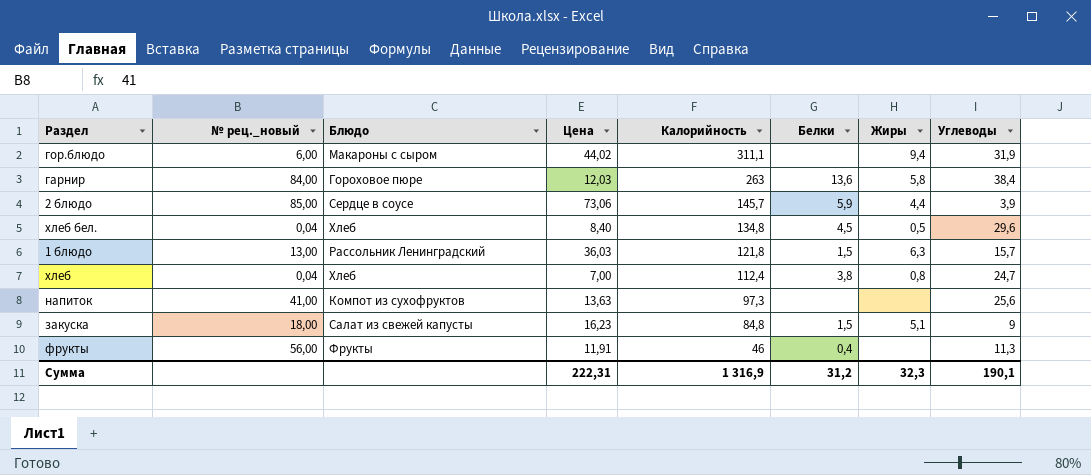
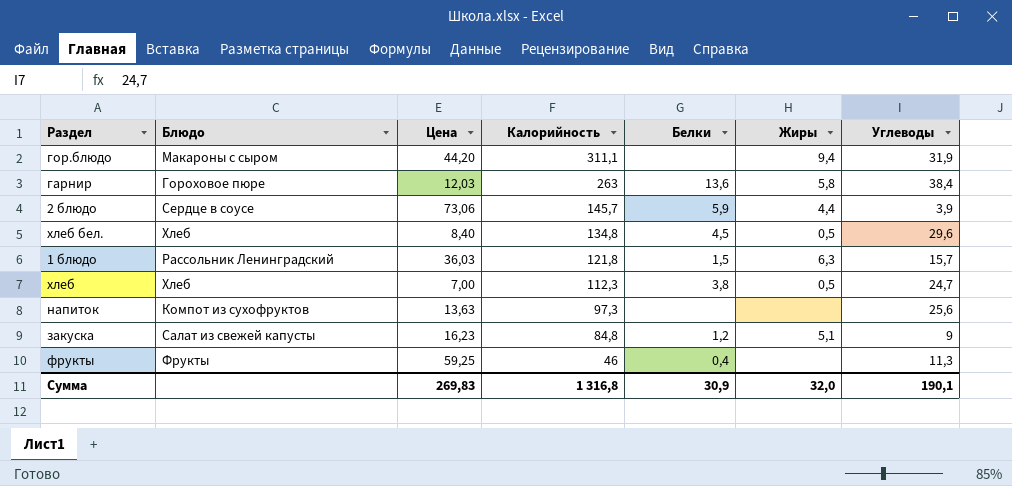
column № рец._новый | position: 2 -> none
гор.блюдо | Цена: 44,02 -> 44,20
хлеб | Калорийность: 112,4 -> 112,3
хлеб | Жиры: 0,8 -> 0,5
закуска | Белки: 1,5 -> 1,2
фрукты | Цена: 11,91 -> 59,25
Сумма | Цена: 222,31 -> 269,83
Сумма | Калорийность: 1 316,9 -> 1 316,8
Сумма | Белки: 31,2 -> 30,9
Сумма | Жиры: 32,3 -> 32,0

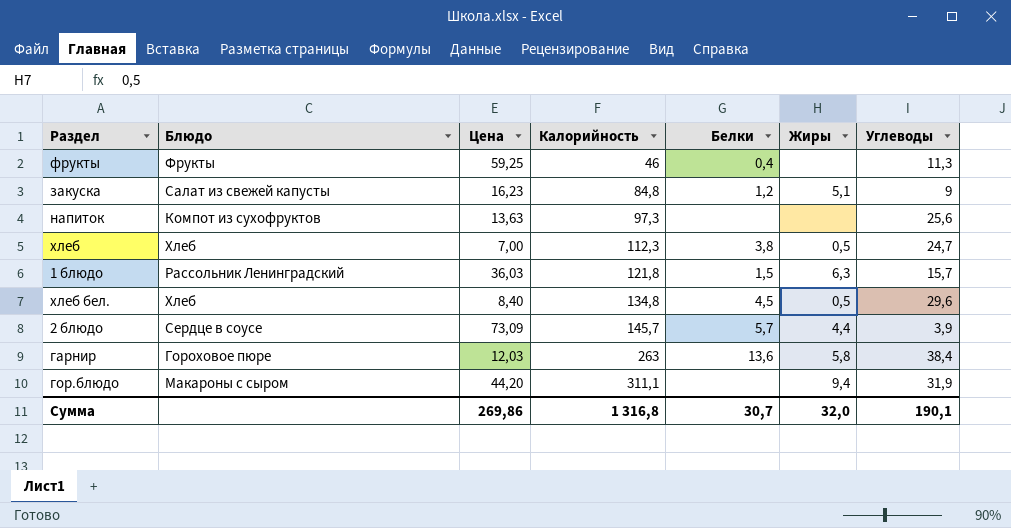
row order: Калорийность descending -> Калорийность ascending
2 блюдо | Цена: 73,06 -> 73,09
2 блюдо | Белки: 5,9 -> 5,7
Сумма | Цена: 269,83 -> 269,86
Сумма | Белки: 30,9 -> 30,7

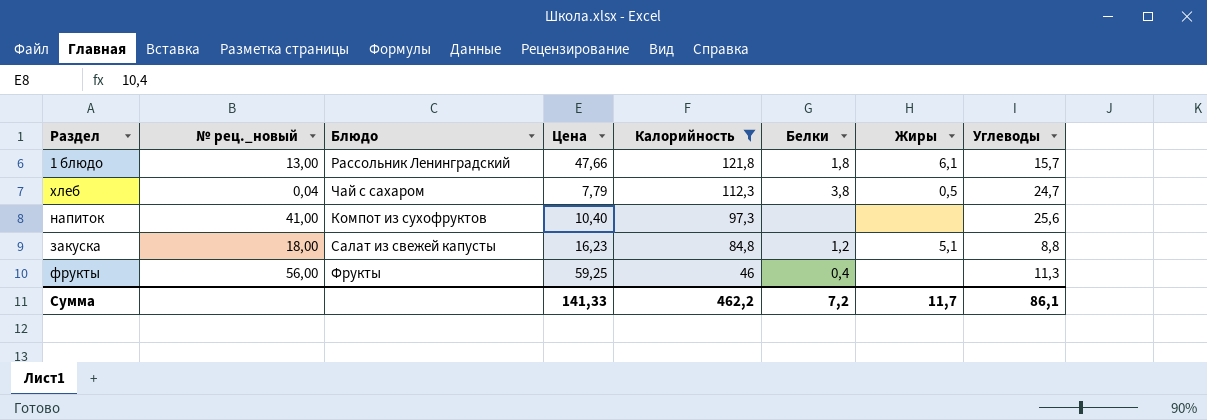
filter: none -> Калорийность <= 121,8
row order: Калорийность ascending -> Калорийность descending
column № рец._новый | position: none -> 2
1 блюдо | Цена: 36,03 -> 47,66
1 блюдо | Белки: 1,5 -> 1,8
1 блюдо | Жиры: 6,3 -> 6,1
хлеб | Блюдо: Хлеб -> Чай с сахаром
хлеб | Цена: 7,00 -> 7,79
напиток | Цена: 13,63 -> 10,40
закуска | Углеводы: 9 -> 8,8
Сумма | Цена: 269,86 -> 141,33
Сумма | Калорийность: 1 316,8 -> 462,2
Сумма | Белки: 30,7 -> 7,2
Сумма | Жиры: 32,0 -> 11,7
Сумма | Углеводы: 190,1 -> 86,1

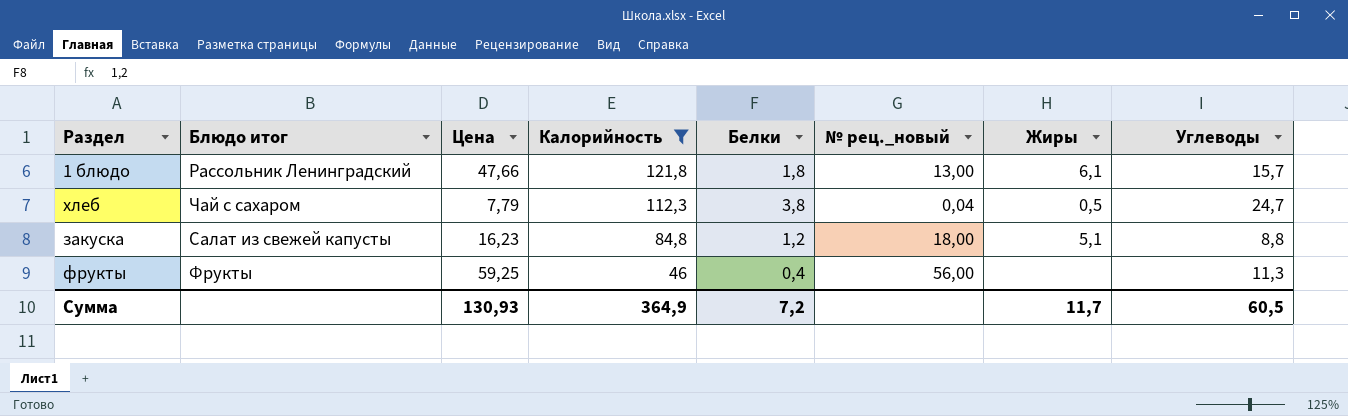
column name: Блюдо -> Блюдо итог
column № рец._новый | position: 2 -> 6
row напиток: 41,00 | Компот из сухофруктов | 10,40 | 97,3 | none | none | 25,6 -> none
Сумма | Цена: 141,33 -> 130,93
Сумма | Калорийность: 462,2 -> 364,9
Сумма | Углеводы: 86,1 -> 60,5

